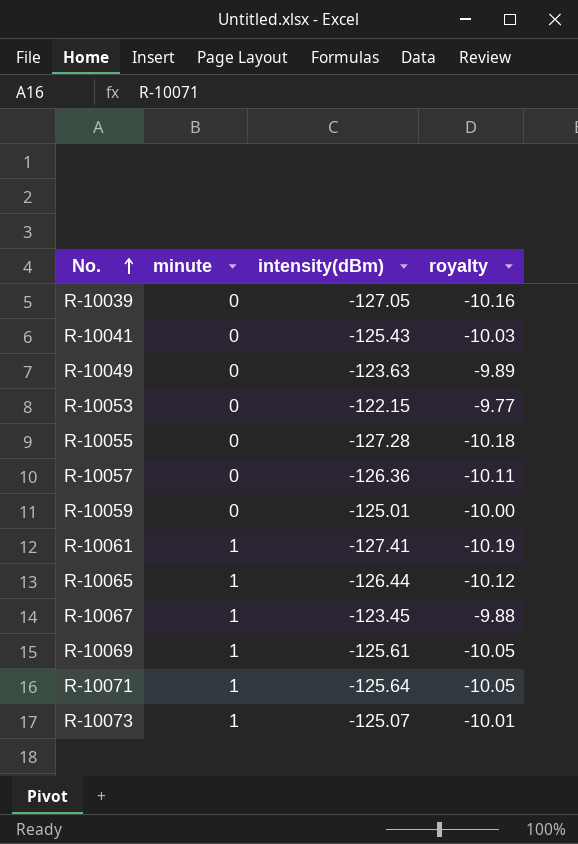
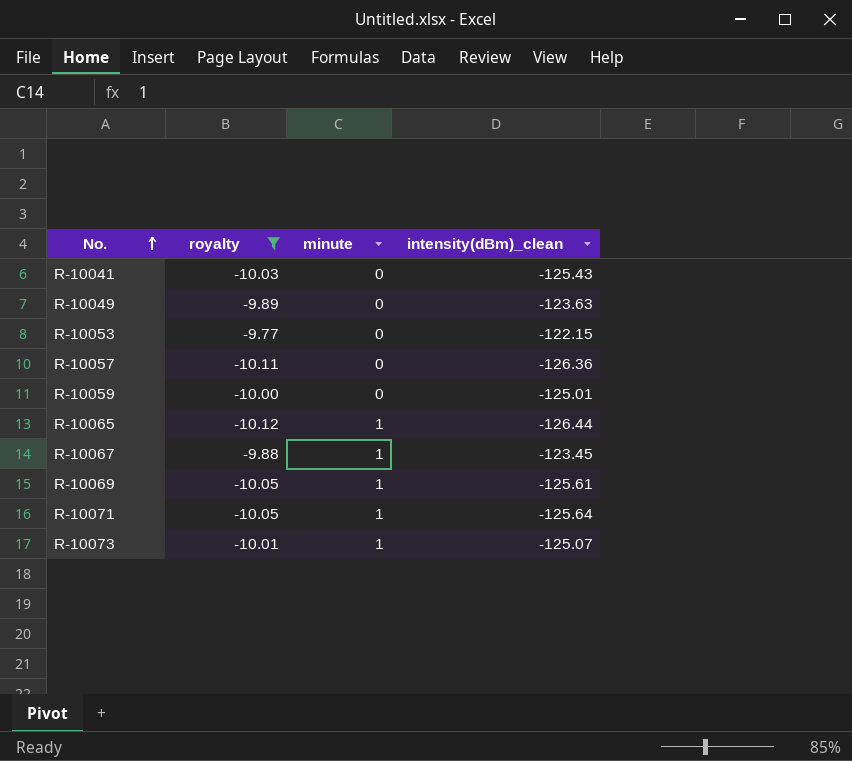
filter: none -> royalty >= -10.12
column royalty | position: 4 -> 2
column name: intensity(dBm) -> intensity(dBm)_clean

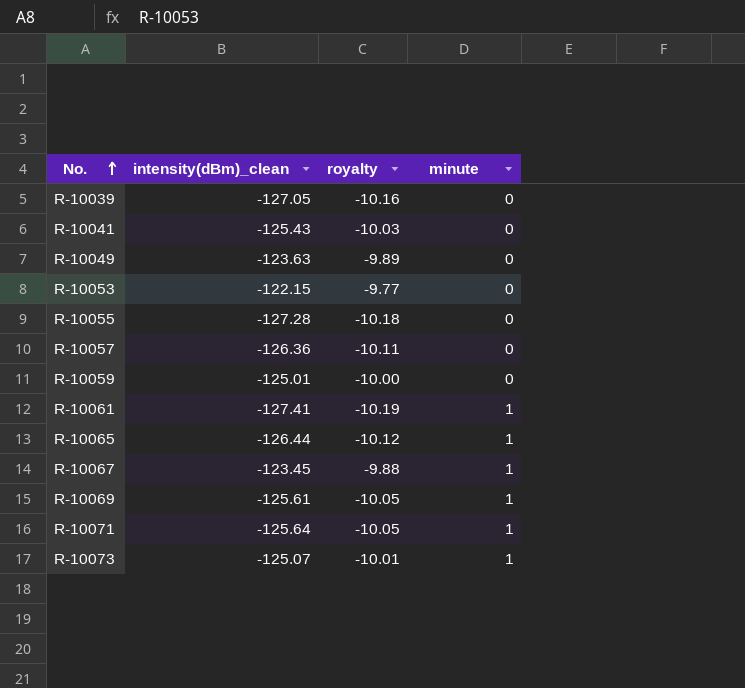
filter: royalty >= -10.12 -> none
column intensity(dBm)_clean | position: 4 -> 2

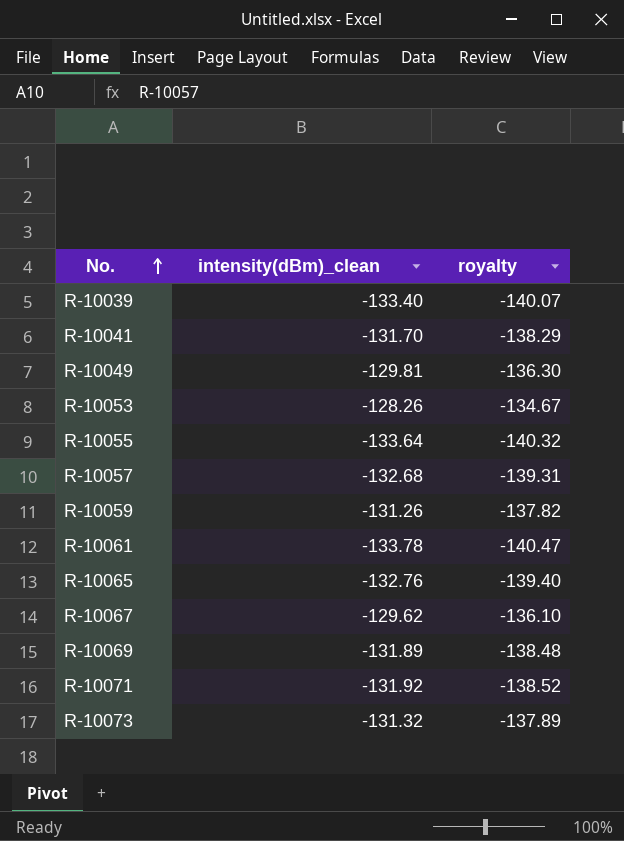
column minute | position: 4 -> none
column royalty | formula: [intensity(dBm)_clean] * 0.08 -> [intensity(dBm)_clean] * 1.05
R-10039 | intensity(dBm)_clean: -127.05 -> -133.40
R-10041 | intensity(dBm)_clean: -125.43 -> -131.70
R-10049 | intensity(dBm)_clean: -123.63 -> -129.81
R-10053 | intensity(dBm)_clean: -122.15 -> -128.26
R-10055 | intensity(dBm)_clean: -127.28 -> -133.64
R-10057 | intensity(dBm)_clean: -126.36 -> -132.68
R-10059 | intensity(dBm)_clean: -125.01 -> -131.26
R-10061 | intensity(dBm)_clean: -127.41 -> -133.78
R-10065 | intensity(dBm)_clean: -126.44 -> -132.76
R-10067 | intensity(dBm)_clean: -123.45 -> -129.62
R-10069 | intensity(dBm)_clean: -125.61 -> -131.89
R-10071 | intensity(dBm)_clean: -125.64 -> -131.92
R-10073 | intensity(dBm)_clean: -125.07 -> -131.32

